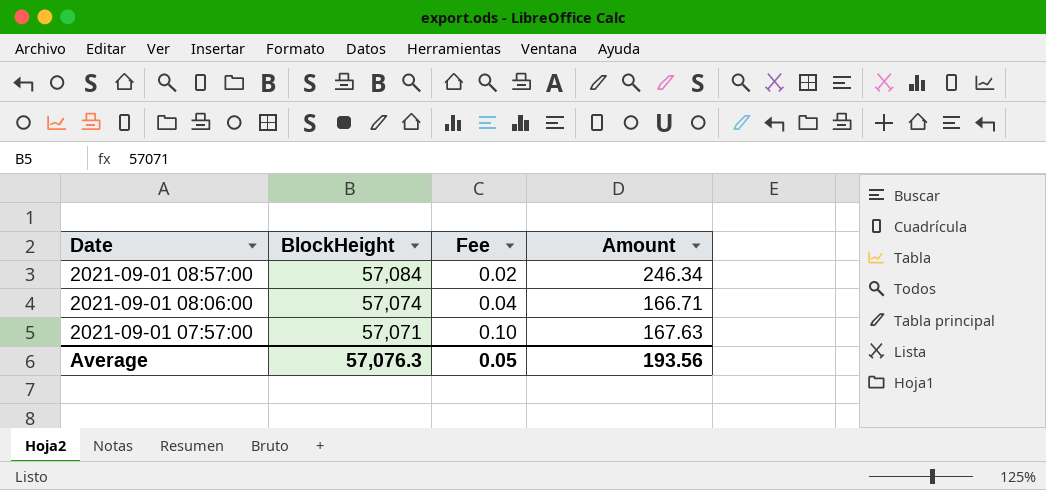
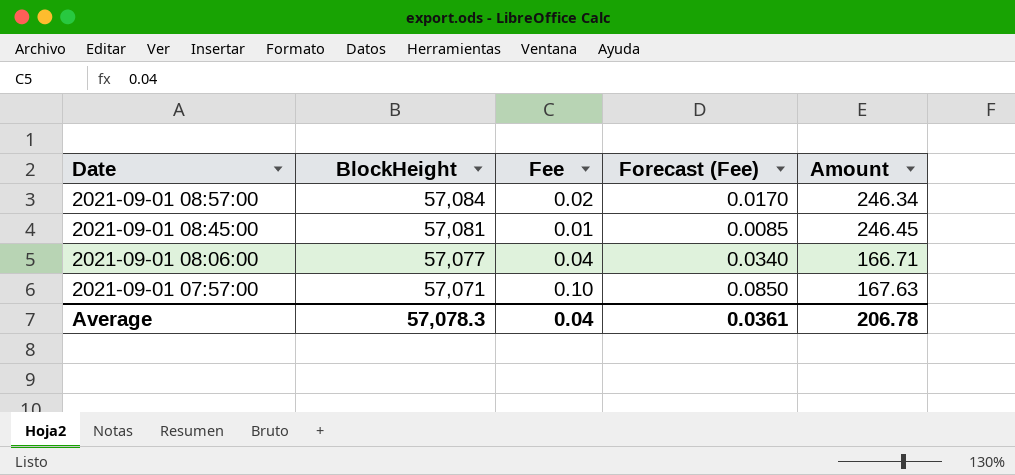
column Forecast (Fee) | formula: none -> [Fee] * 0.85
row 2021-09-01 08:45:00: none -> 57,081 | 0.01 | 0.0085 | 246.45
2021-09-01 08:06:00 | BlockHeight: 57,074 -> 57,077
Average | BlockHeight: 57,076.3 -> 57,078.3
Average | Fee: 0.05 -> 0.04
Average | Amount: 193.56 -> 206.78

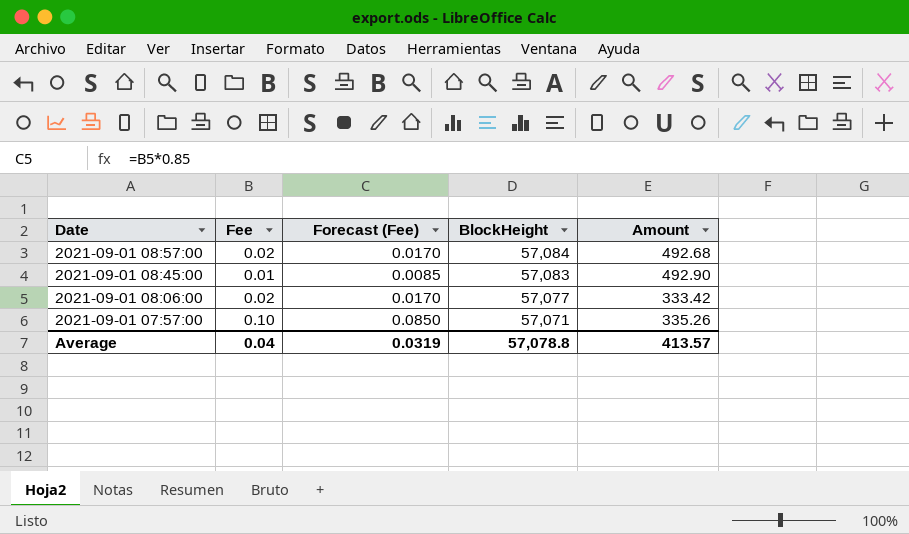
column BlockHeight | position: 2 -> 4
2021-09-01 08:57:00 | Amount: 246.34 -> 492.68
2021-09-01 08:45:00 | BlockHeight: 57,081 -> 57,083
2021-09-01 08:45:00 | Amount: 246.45 -> 492.90
2021-09-01 08:06:00 | Fee: 0.04 -> 0.02
2021-09-01 08:06:00 | Forecast (Fee): 0.0340 -> 0.0170
2021-09-01 08:06:00 | Amount: 166.71 -> 333.42
2021-09-01 07:57:00 | Amount: 167.63 -> 335.26
Average | Forecast (Fee): 0.0361 -> 0.0319
Average | BlockHeight: 57,078.3 -> 57,078.8
Average | Amount: 206.78 -> 413.57

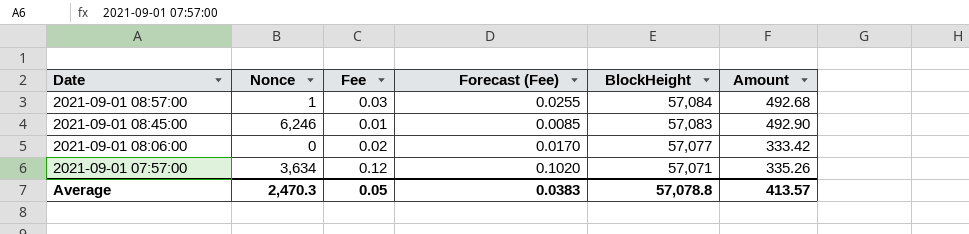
column Nonce | position: none -> 2
2021-09-01 08:57:00 | Fee: 0.02 -> 0.03
2021-09-01 08:57:00 | Forecast (Fee): 0.0170 -> 0.0255
2021-09-01 07:57:00 | Fee: 0.10 -> 0.12
2021-09-01 07:57:00 | Forecast (Fee): 0.0850 -> 0.1020
Average | Fee: 0.04 -> 0.05
Average | Forecast (Fee): 0.0319 -> 0.0383

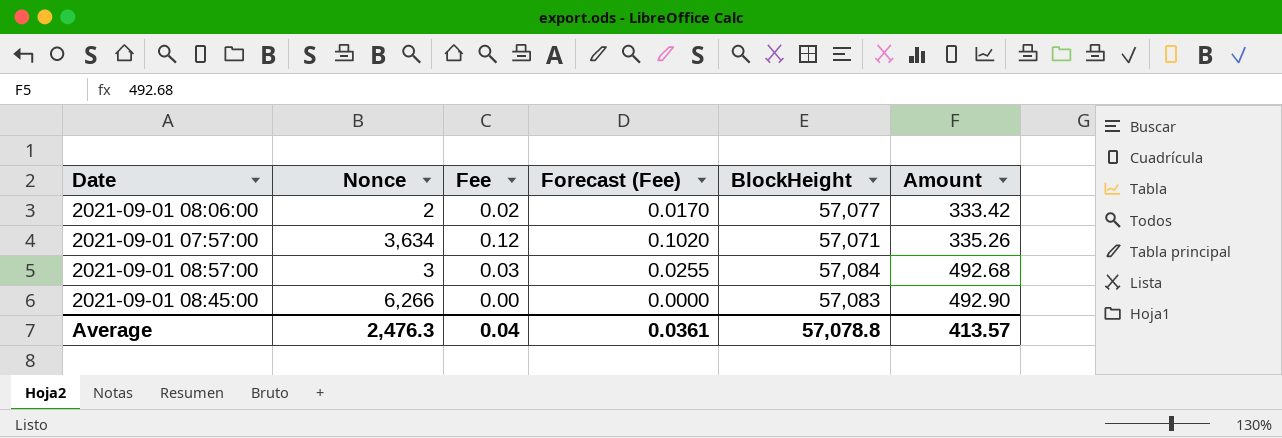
row order: Date descending -> Amount ascending
2021-09-01 08:06:00 | Nonce: 0 -> 2
2021-09-01 08:57:00 | Nonce: 1 -> 3
2021-09-01 08:45:00 | Nonce: 6,246 -> 6,266
2021-09-01 08:45:00 | Fee: 0.01 -> 0.00
2021-09-01 08:45:00 | Forecast (Fee): 0.0085 -> 0.0000
Average | Nonce: 2,470.3 -> 2,476.3
Average | Fee: 0.05 -> 0.04
Average | Forecast (Fee): 0.0383 -> 0.0361

